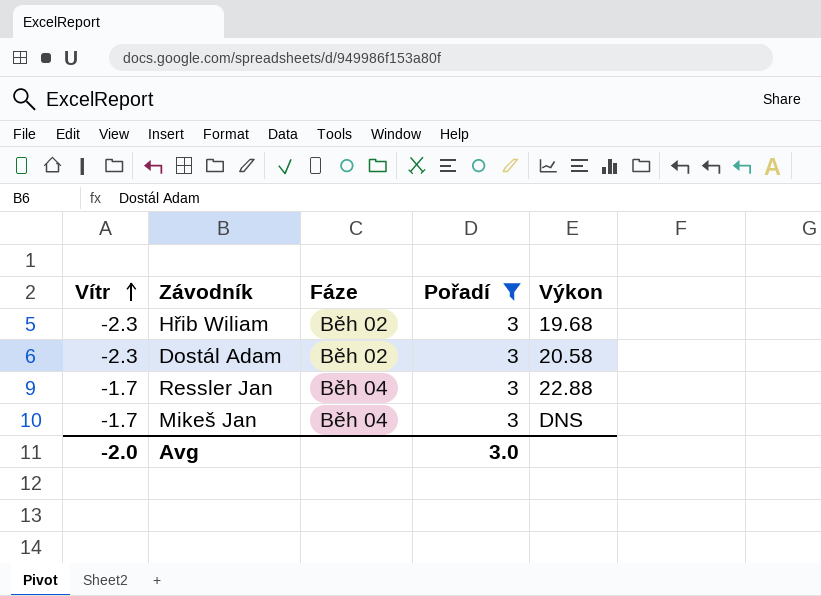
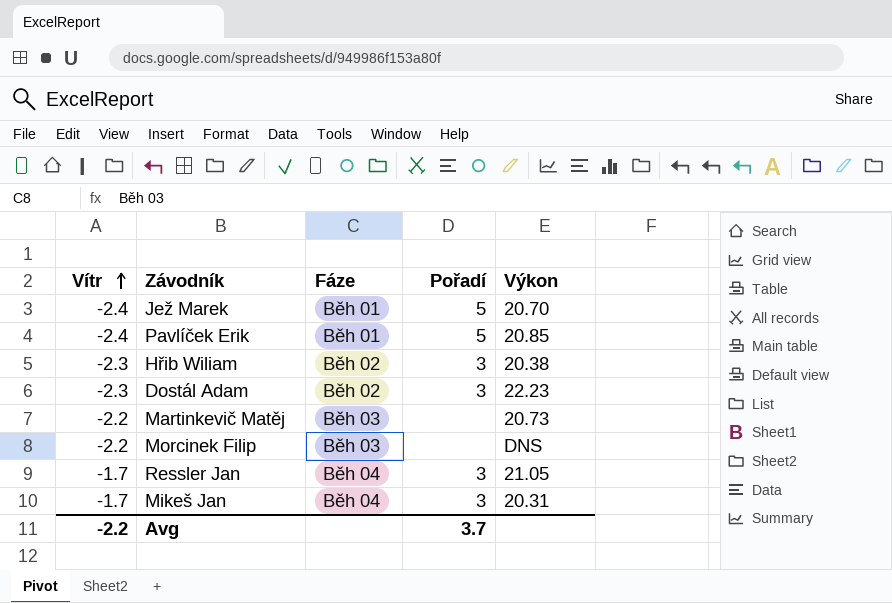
filter: Pořadí = 3 -> none
Hřib Wiliam | Výkon: 19.68 -> 20.38
Dostál Adam | Výkon: 20.58 -> 22.23
Ressler Jan | Výkon: 22.88 -> 21.05
Mikeš Jan | Výkon: DNS -> 20.31
Avg | Vítr: -2.0 -> -2.2
Avg | Pořadí: 3.0 -> 3.7

